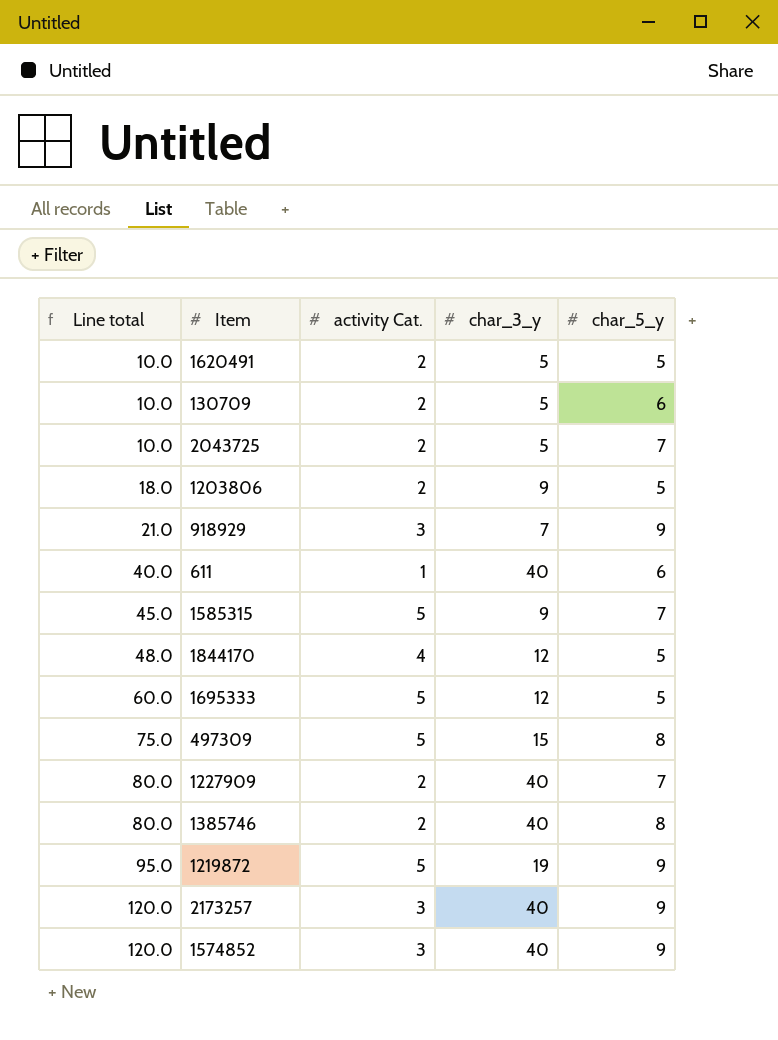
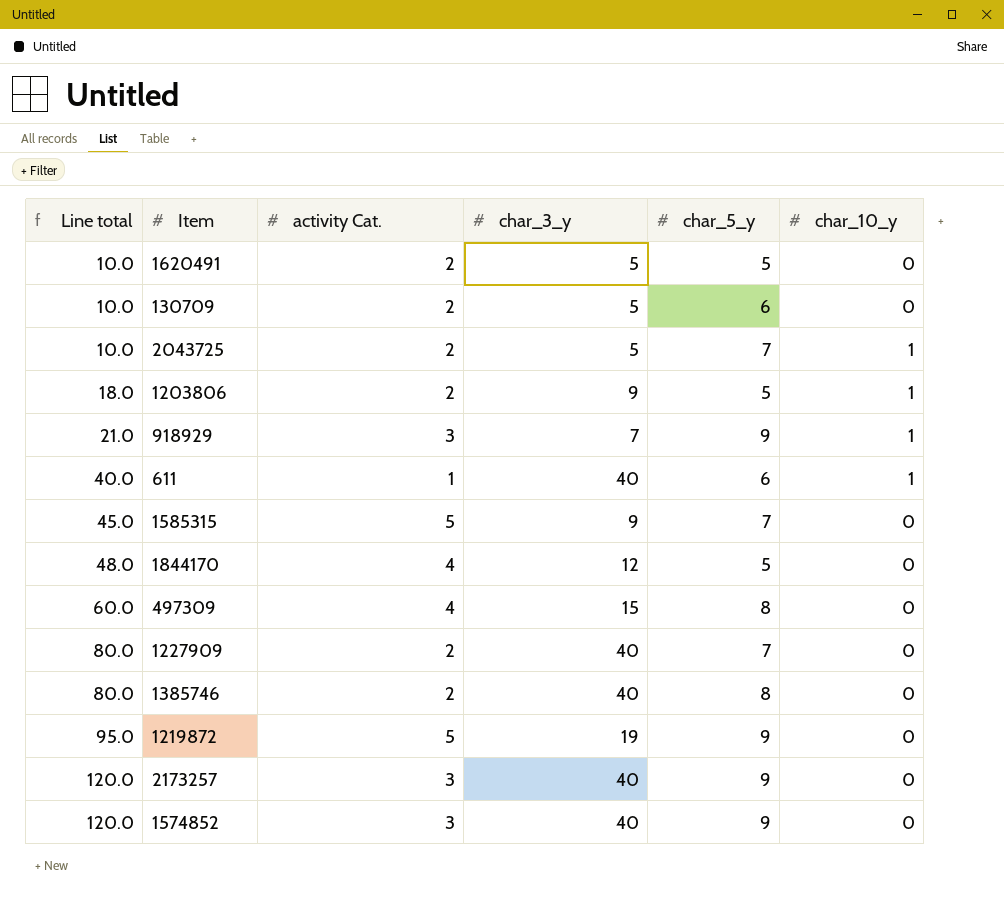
column char_10_y | position: none -> 6
row 1695333: 60.0 | 5 | 12 | 5 -> none
497309 | Line total: 75.0 -> 60.0
497309 | activity Cat.: 5 -> 4

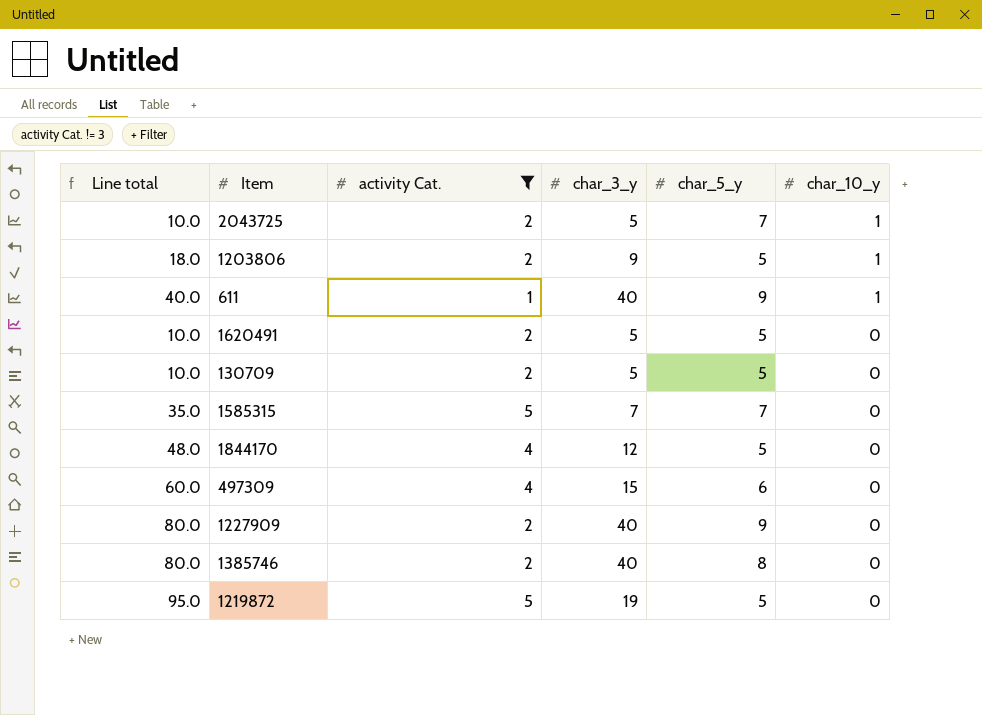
filter: none -> activity Cat. != 3
row order: Line total ascending -> char_10_y descending
611 | char_5_y: 6 -> 9
130709 | char_5_y: 6 -> 5
1585315 | Line total: 45.0 -> 35.0
1585315 | char_3_y: 9 -> 7
497309 | char_5_y: 8 -> 6
1227909 | char_5_y: 7 -> 9
1219872 | char_5_y: 9 -> 5

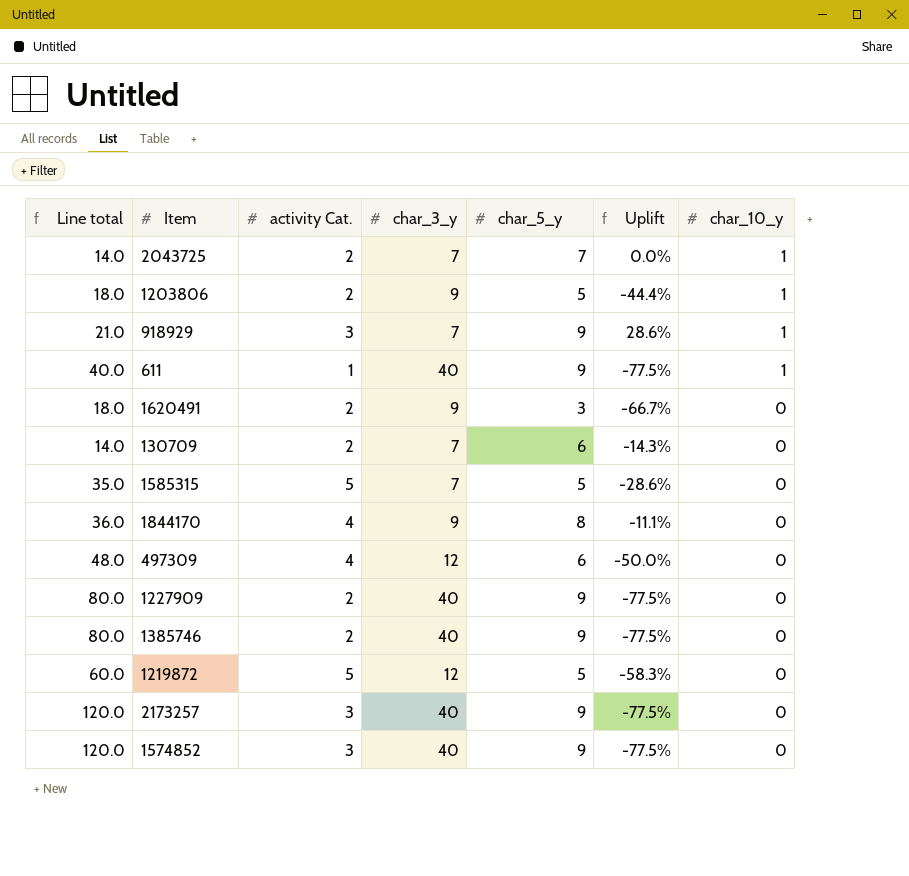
filter: activity Cat. != 3 -> none
column Uplift | formula: none -> ([char_5_y] - [char_3_y]) / [char_3_y]
2043725 | Line total: 10.0 -> 14.0
2043725 | char_3_y: 5 -> 7
1620491 | Line total: 10.0 -> 18.0
1620491 | char_3_y: 5 -> 9
1620491 | char_5_y: 5 -> 3
130709 | Line total: 10.0 -> 14.0
130709 | char_3_y: 5 -> 7
130709 | char_5_y: 5 -> 6
1585315 | char_5_y: 7 -> 5
1844170 | Line total: 48.0 -> 36.0
1844170 | char_3_y: 12 -> 9
1844170 | char_5_y: 5 -> 8
497309 | Line total: 60.0 -> 48.0
497309 | char_3_y: 15 -> 12
1385746 | char_5_y: 8 -> 9
1219872 | Line total: 95.0 -> 60.0
1219872 | char_3_y: 19 -> 12

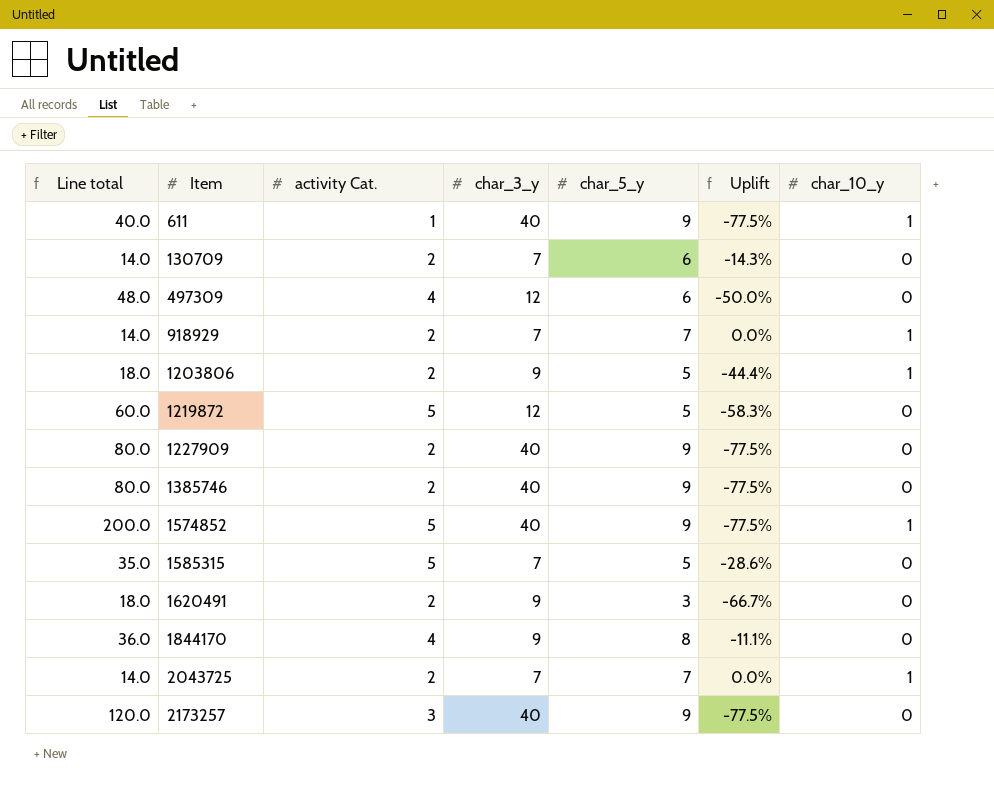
row order: char_10_y descending -> Item ascending
918929 | Line total: 21.0 -> 14.0
918929 | activity Cat.: 3 -> 2
918929 | char_5_y: 9 -> 7
918929 | Uplift: 28.6% -> 0.0%
1574852 | Line total: 120.0 -> 200.0
1574852 | activity Cat.: 3 -> 5
1574852 | char_10_y: 0 -> 1

